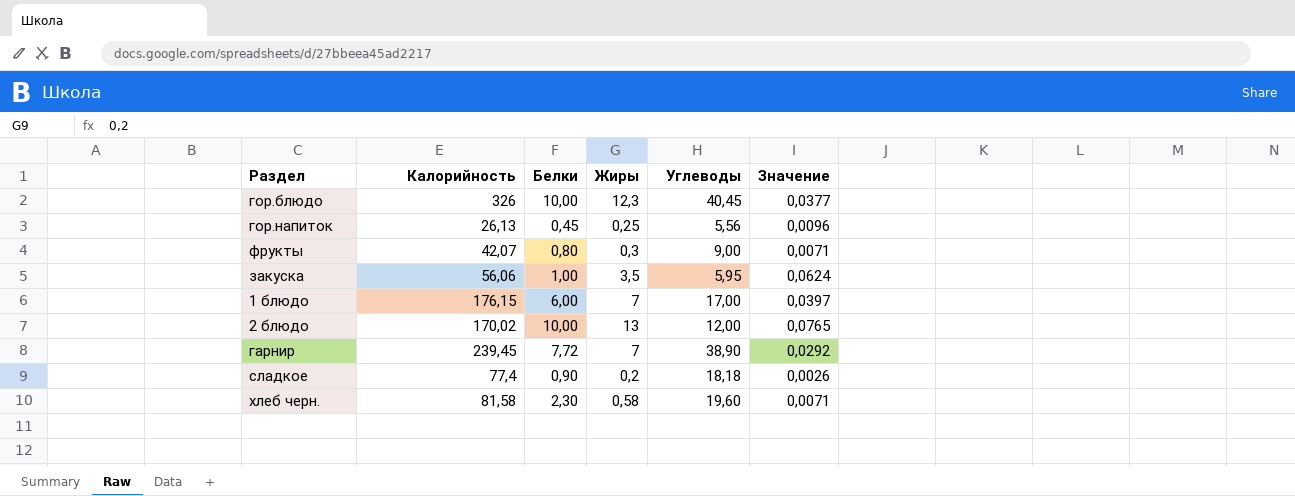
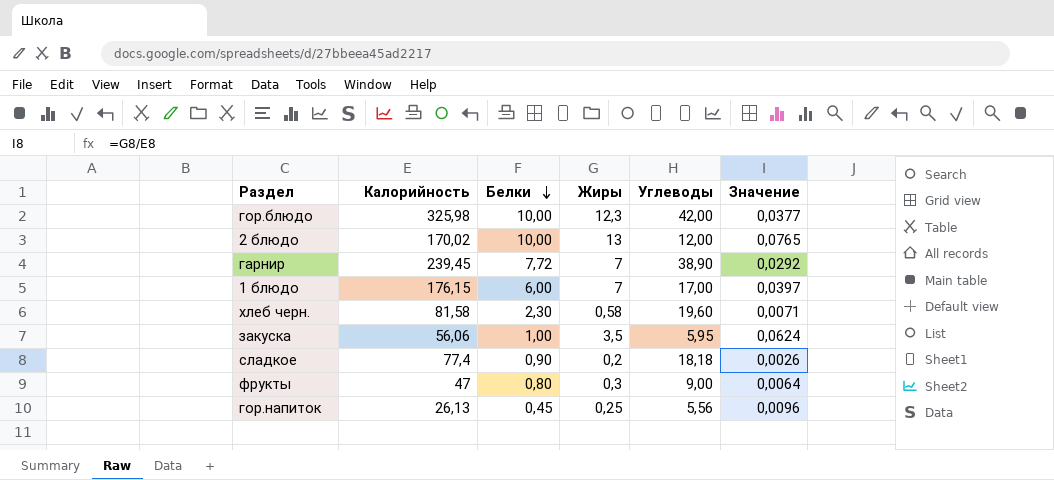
row order: none -> Белки descending
гор.блюдо | Калорийность: 326 -> 325,98
гор.блюдо | Углеводы: 40,45 -> 42,00
фрукты | Калорийность: 42,07 -> 47
фрукты | Значение: 0,0071 -> 0,0064

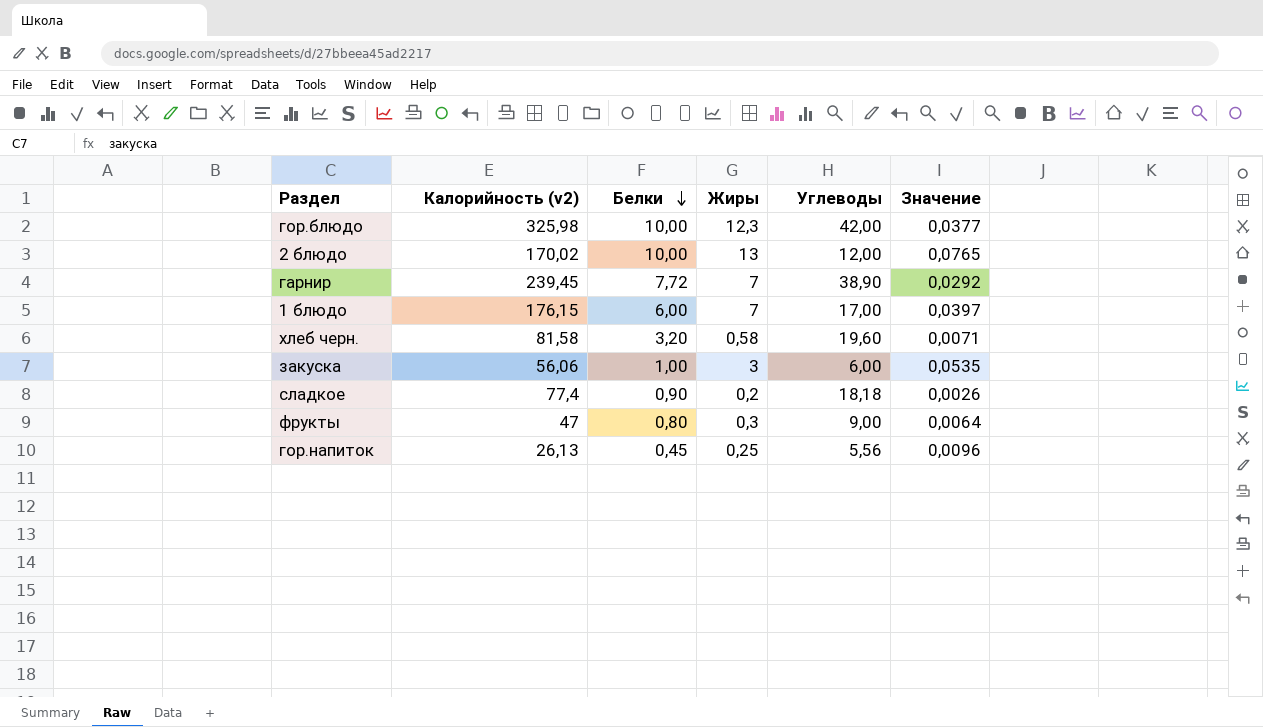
column name: Калорийность -> Калорийность (v2)
хлеб черн. | Белки: 2,30 -> 3,20
закуска | Жиры: 3,5 -> 3
закуска | Углеводы: 5,95 -> 6,00
закуска | Значение: 0,0624 -> 0,0535

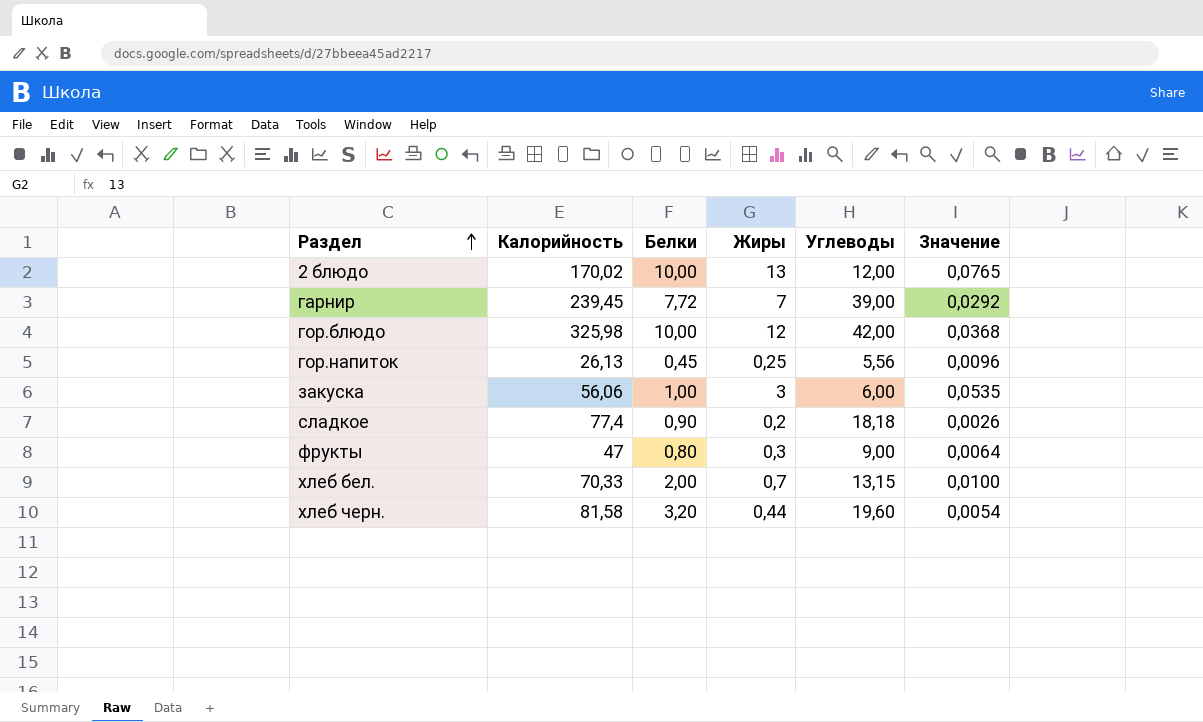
row order: Белки descending -> Раздел ascending
column name: Калорийность (v2) -> Калорийность
row 1 блюдо: 176,15 | 6,00 | 7 | 17,00 | 0,0397 -> none
гарнир | Углеводы: 38,90 -> 39,00
гор.блюдо | Жиры: 12,3 -> 12
гор.блюдо | Значение: 0,0377 -> 0,0368
row хлеб бел.: none -> 70,33 | 2,00 | 0,7 | 13,15 | 0,0100
хлеб черн. | Жиры: 0,58 -> 0,44
хлеб черн. | Значение: 0,0071 -> 0,0054

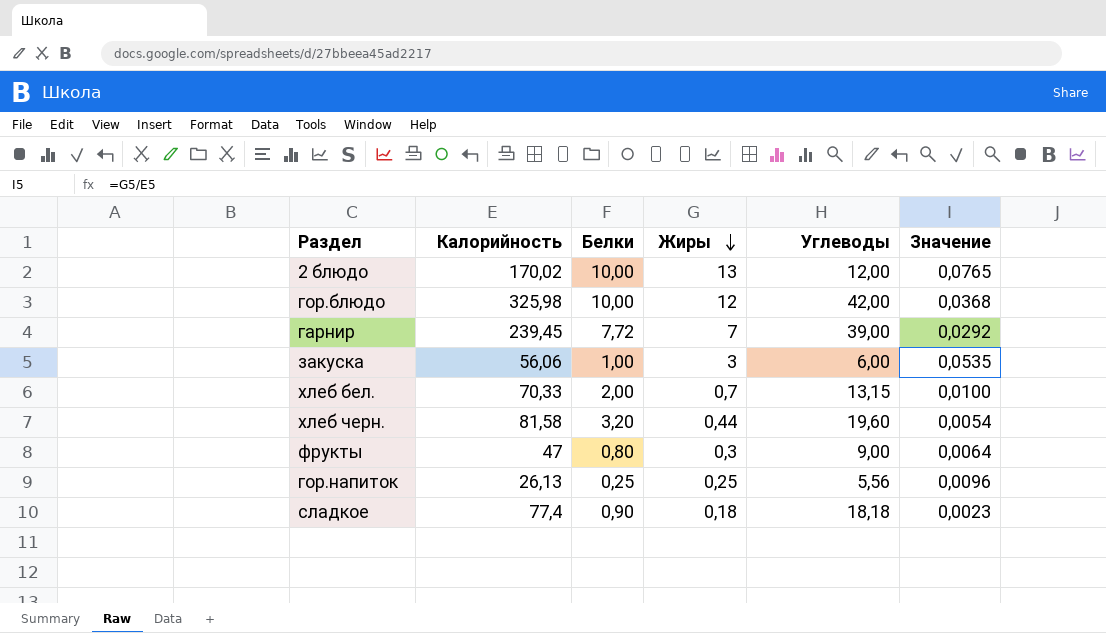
row order: Раздел ascending -> Жиры descending
гор.напиток | Белки: 0,45 -> 0,25
сладкое | Жиры: 0,2 -> 0,18
сладкое | Значение: 0,0026 -> 0,0023

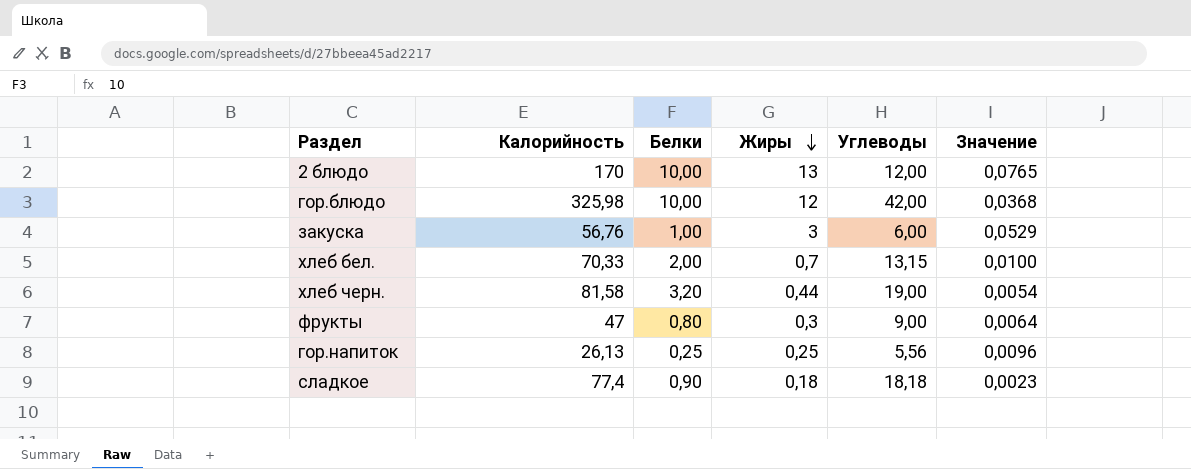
row гарнир: 239,45 | 7,72 | 7 | 39,00 | 0,0292 -> none
2 блюдо | Калорийность: 170,02 -> 170
закуска | Калорийность: 56,06 -> 56,76
закуска | Значение: 0,0535 -> 0,0529
хлеб черн. | Углеводы: 19,60 -> 19,00

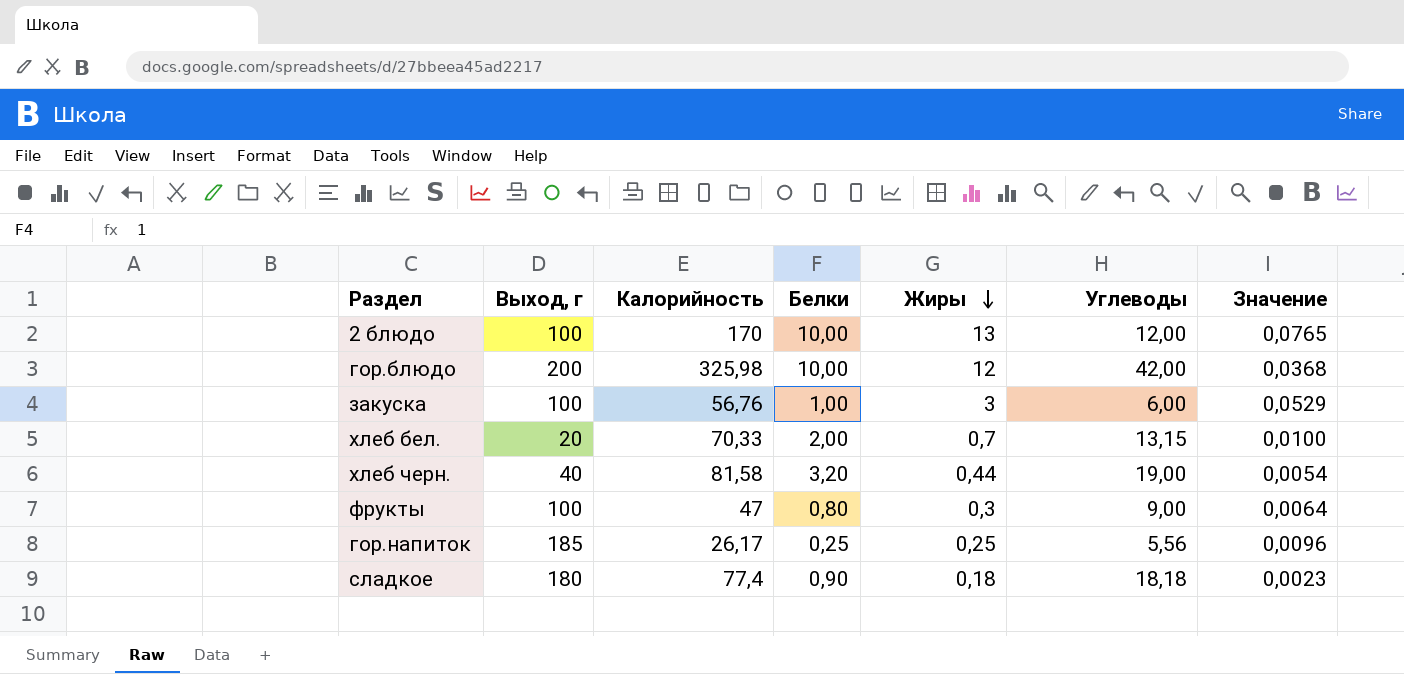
column Выход, г | position: none -> 2
гор.напиток | Калорийность: 26,13 -> 26,17

